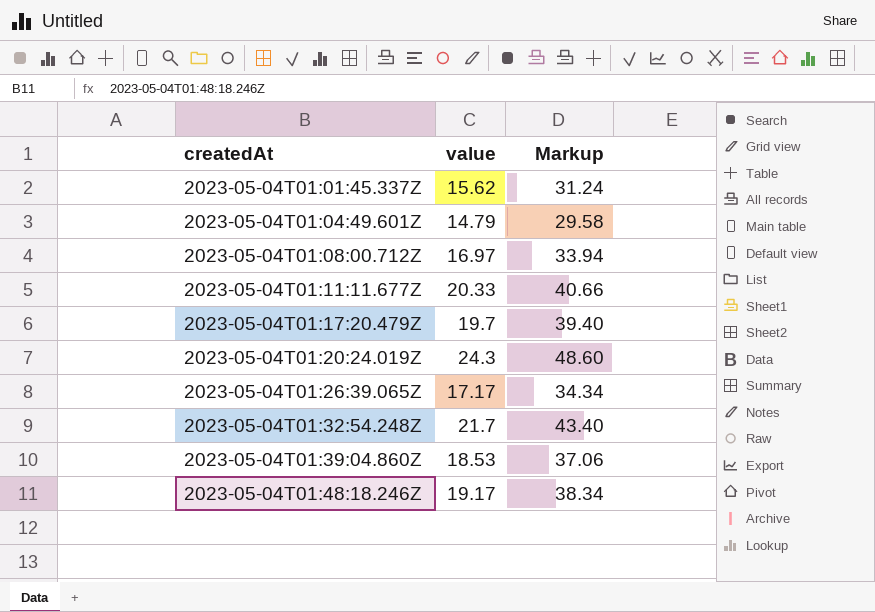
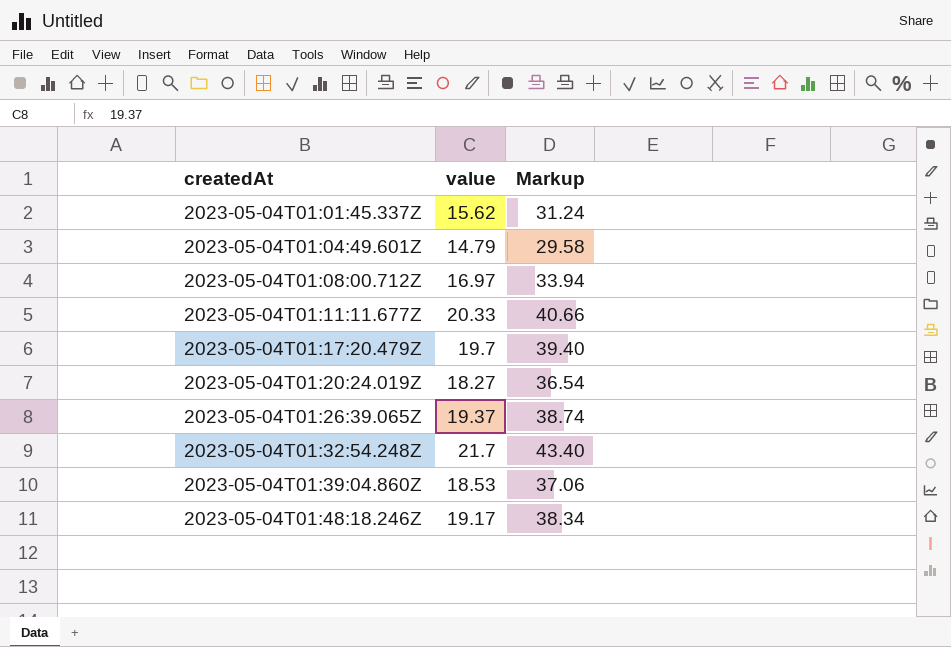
2023-05-04T01:20:24.019Z | value: 24.3 -> 18.27
2023-05-04T01:20:24.019Z | Markup: 48.60 -> 36.54
2023-05-04T01:26:39.065Z | value: 17.17 -> 19.37
2023-05-04T01:26:39.065Z | Markup: 34.34 -> 38.74

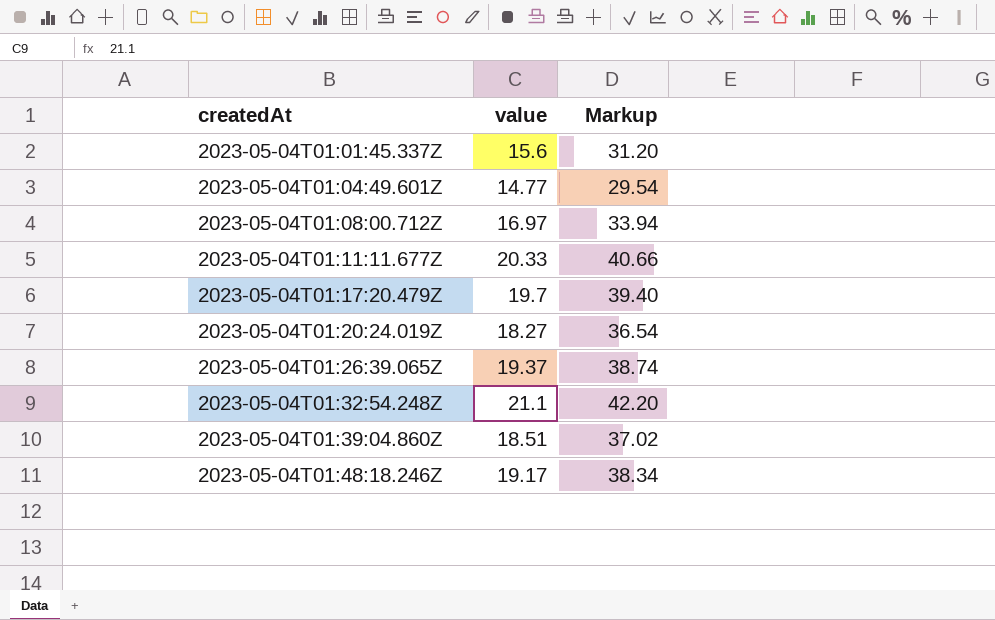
2023-05-04T01:01:45.337Z | value: 15.62 -> 15.6
2023-05-04T01:01:45.337Z | Markup: 31.24 -> 31.20
2023-05-04T01:04:49.601Z | value: 14.79 -> 14.77
2023-05-04T01:04:49.601Z | Markup: 29.58 -> 29.54
2023-05-04T01:32:54.248Z | value: 21.7 -> 21.1
2023-05-04T01:32:54.248Z | Markup: 43.40 -> 42.20
2023-05-04T01:39:04.860Z | value: 18.53 -> 18.51
2023-05-04T01:39:04.860Z | Markup: 37.06 -> 37.02

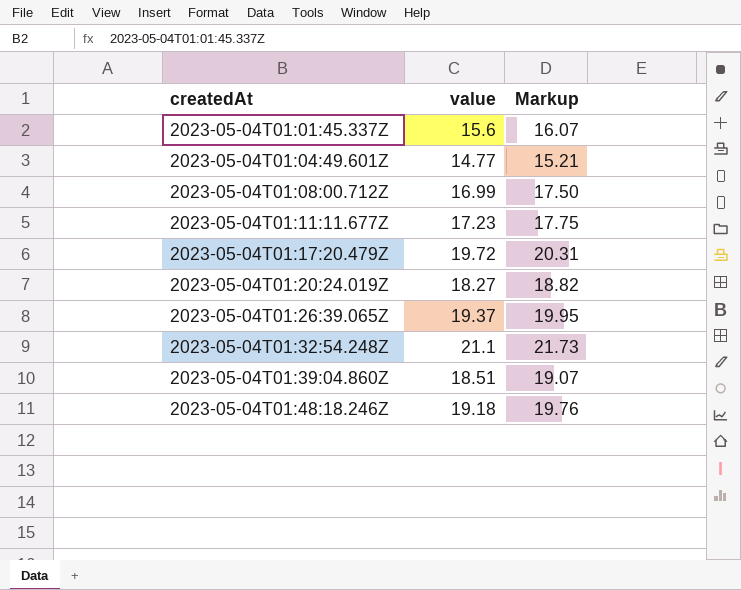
column Markup | formula: [value] * 2 -> [value] * 1.03
2023-05-04T01:08:00.712Z | value: 16.97 -> 16.99
2023-05-04T01:11:11.677Z | value: 20.33 -> 17.23
2023-05-04T01:17:20.479Z | value: 19.7 -> 19.72
2023-05-04T01:48:18.246Z | value: 19.17 -> 19.18

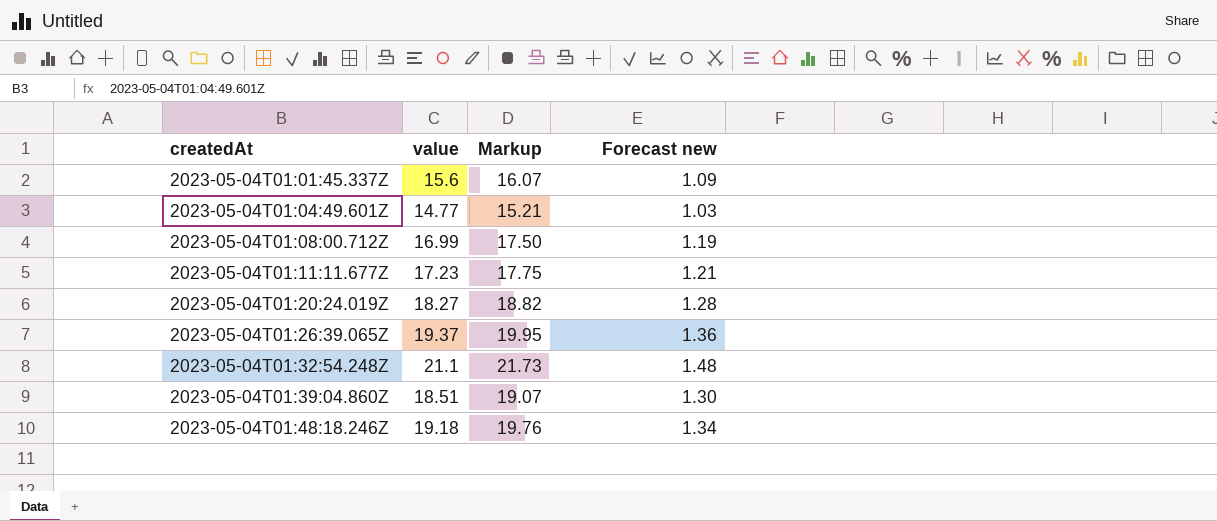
column Forecast new | formula: none -> [value] * 0.07
row 2023-05-04T01:17:20.479Z: 19.72 | 20.31 -> none

